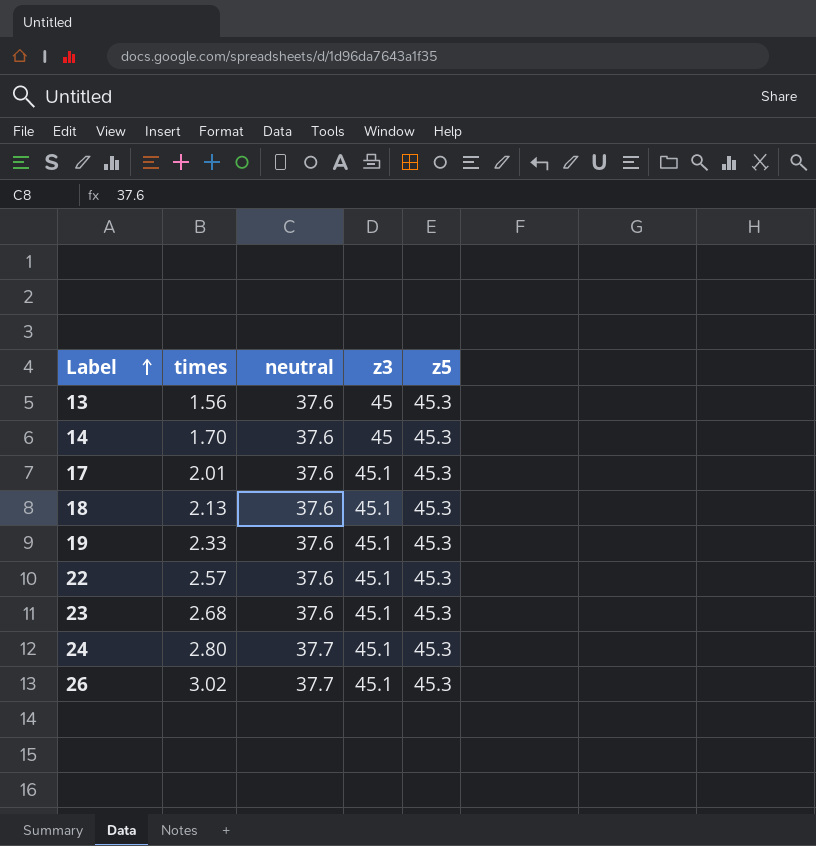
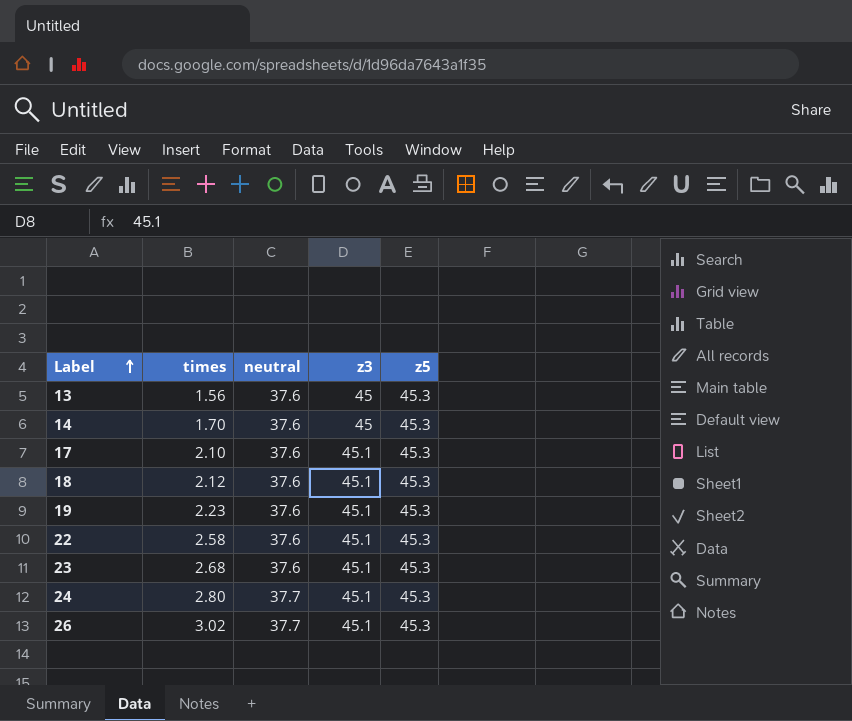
17 | times: 2.01 -> 2.10
18 | times: 2.13 -> 2.12
19 | times: 2.33 -> 2.23
22 | times: 2.57 -> 2.58

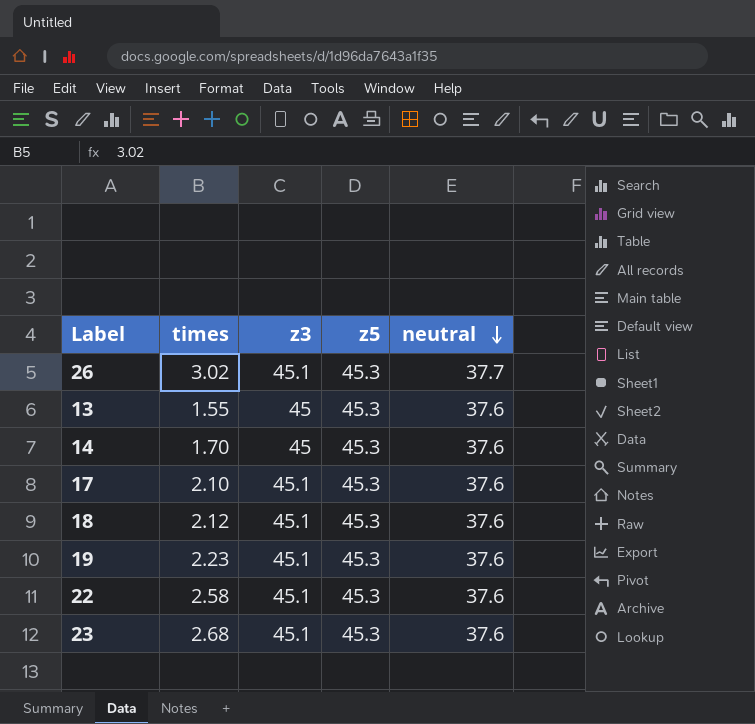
row order: Label ascending -> neutral descending
column neutral | position: 3 -> 5
row 24: 2.80 | 37.7 | 45.1 | 45.3 -> none
13 | times: 1.56 -> 1.55

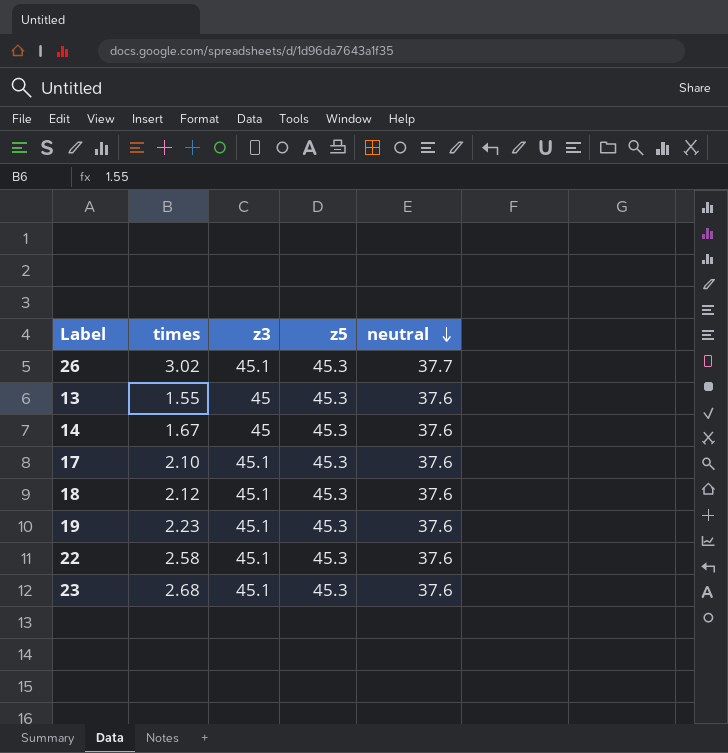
14 | times: 1.70 -> 1.67

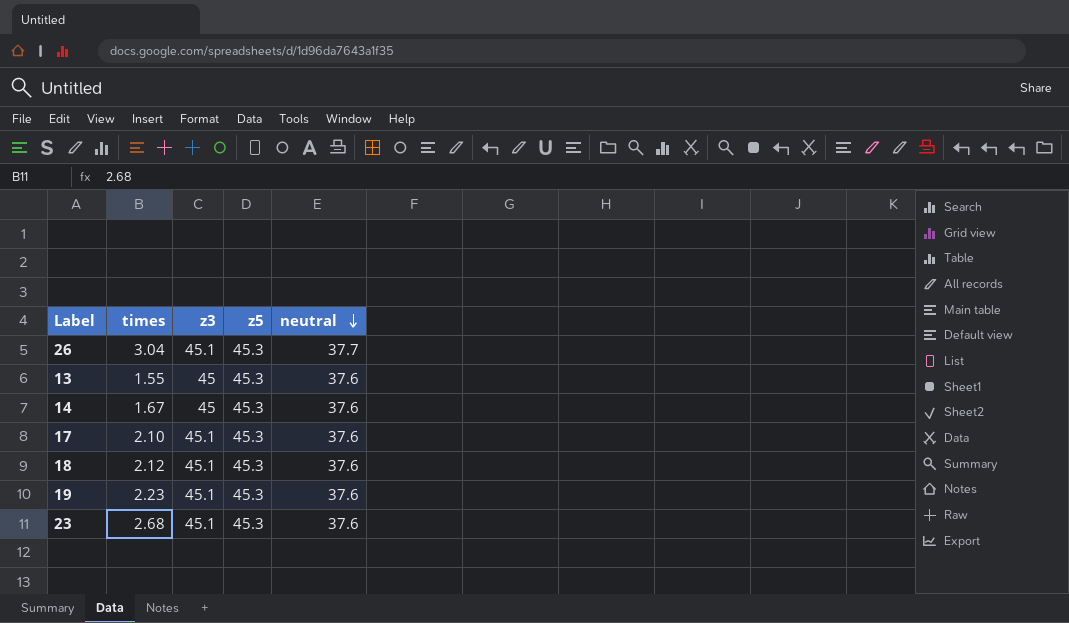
row 22: 2.58 | 45.1 | 45.3 | 37.6 -> none
26 | times: 3.02 -> 3.04

